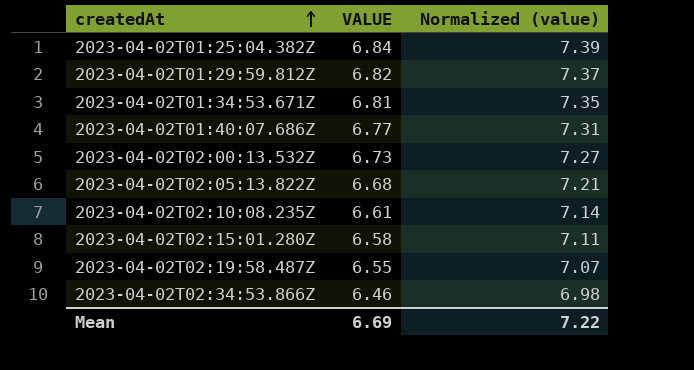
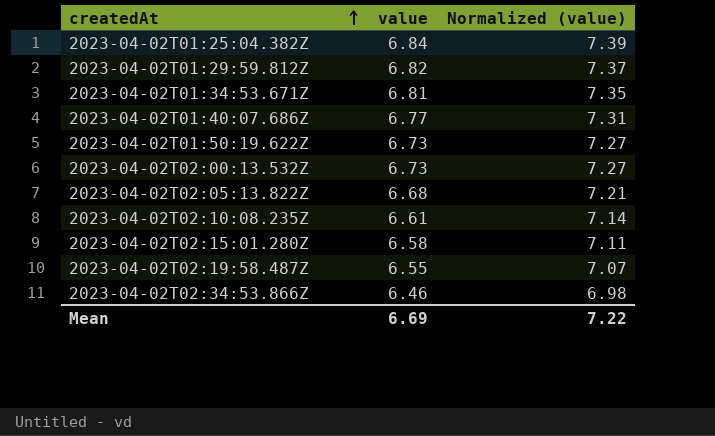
column name: VALUE -> value
row 2023-04-02T01:50:19.622Z: none -> 6.73 | 7.27

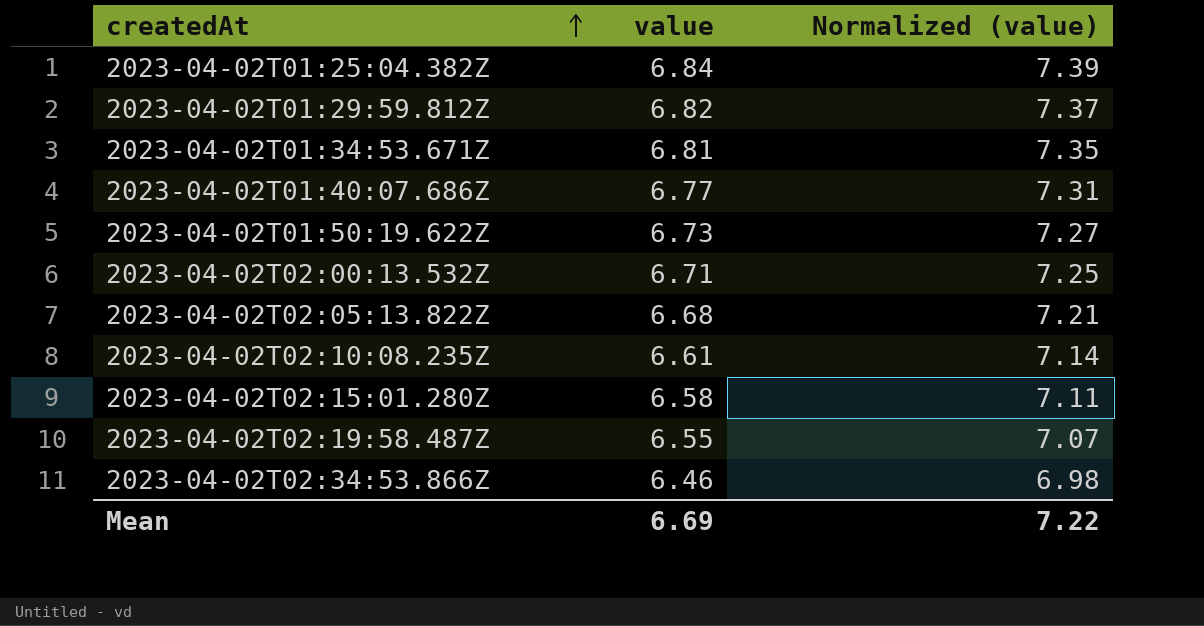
2023-04-02T02:00:13.532Z | value: 6.73 -> 6.71
2023-04-02T02:00:13.532Z | Normalized (value): 7.27 -> 7.25

